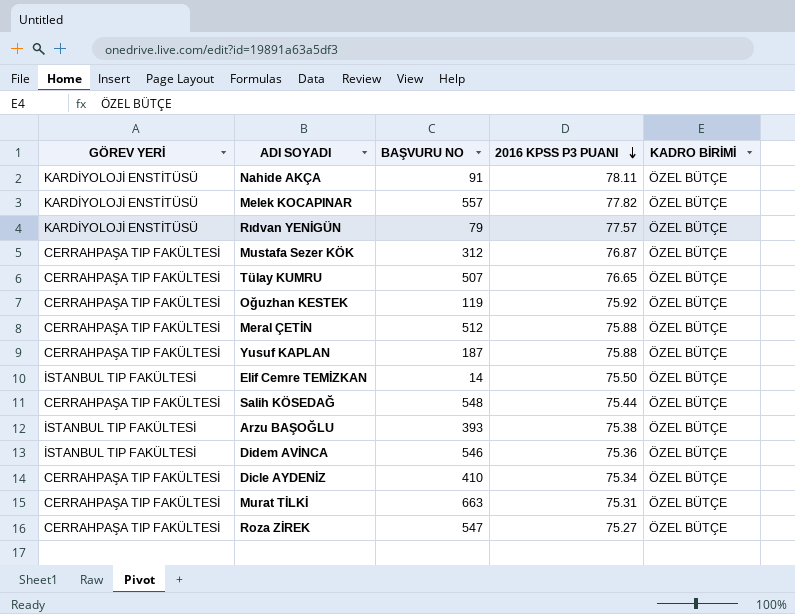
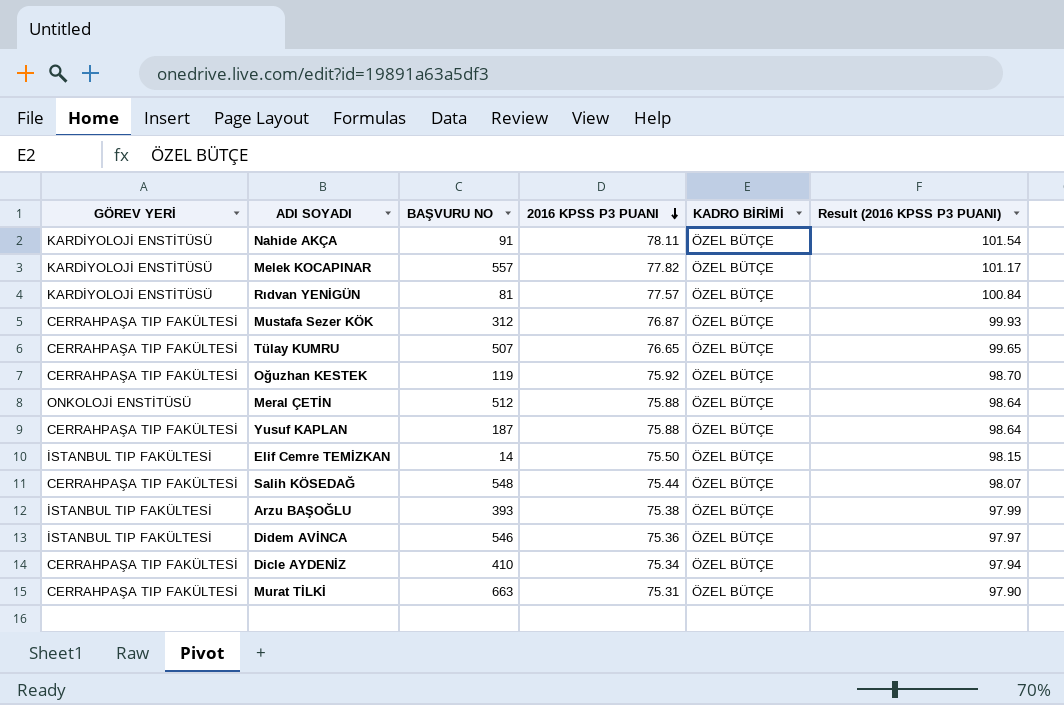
column Result (2016 KPSS P3 PUANI) | formula: none -> [2016 KPSS P3 PUANI] * 1.3
row Roza ZİREK: CERRAHPAŞA TIP FAKÜLTESİ | 547 | 75.27 | ÖZEL BÜTÇE -> none
Rıdvan YENİGÜN | BAŞVURU NO: 79 -> 81
Meral ÇETİN | GÖREV YERİ: CERRAHPAŞA TIP FAKÜLTESİ -> ONKOLOJİ ENSTİTÜSÜ

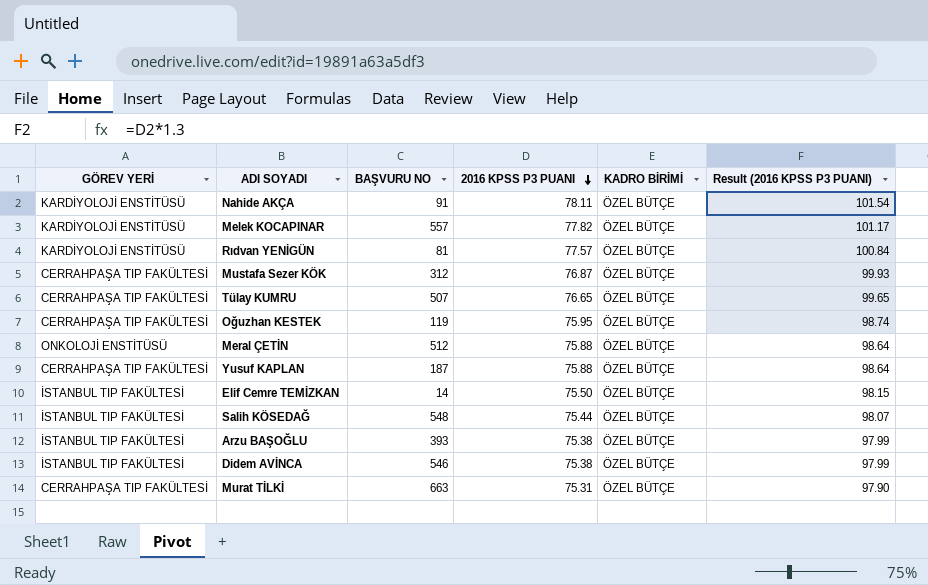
row Dicle AYDENİZ: CERRAHPAŞA TIP FAKÜLTESİ | 410 | 75.34 | ÖZEL BÜTÇE | 97.94 -> none
Oğuzhan KESTEK | 2016 KPSS P3 PUANI: 75.92 -> 75.95
Oğuzhan KESTEK | Result (2016 KPSS P3 PUANI): 98.70 -> 98.74
Salih KÖSEDAĞ | GÖREV YERİ: CERRAHPAŞA TIP FAKÜLTESİ -> İSTANBUL TIP FAKÜLTESİ
Didem AVİNCA | 2016 KPSS P3 PUANI: 75.36 -> 75.38
Didem AVİNCA | Result (2016 KPSS P3 PUANI): 97.97 -> 97.99

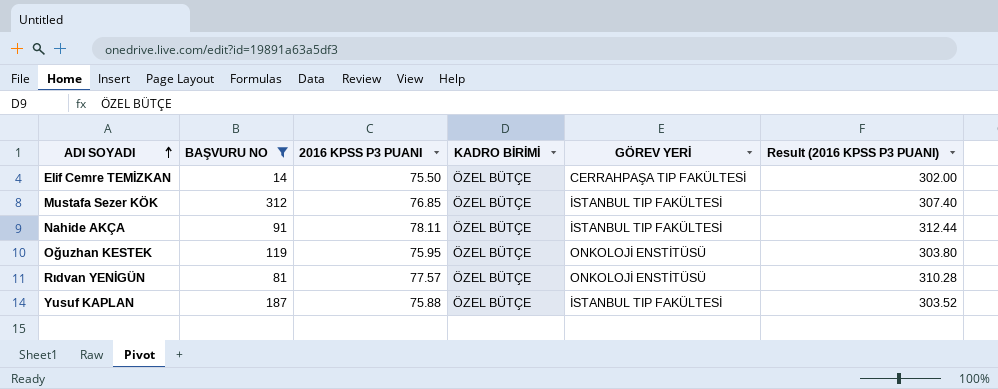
filter: none -> BAŞVURU NO <= 312
row order: 2016 KPSS P3 PUANI descending -> ADI SOYADI ascending
column GÖREV YERİ | position: 1 -> 5
column Result (2016 KPSS P3 PUANI) | formula: [2016 KPSS P3 PUANI] * 1.3 -> [2016 KPSS P3 PUANI] * 4
Elif Cemre TEMİZKAN | GÖREV YERİ: İSTANBUL TIP FAKÜLTESİ -> CERRAHPAŞA TIP FAKÜLTESİ
Mustafa Sezer KÖK | 2016 KPSS P3 PUANI: 76.87 -> 76.85
Mustafa Sezer KÖK | GÖREV YERİ: CERRAHPAŞA TIP FAKÜLTESİ -> İSTANBUL TIP FAKÜLTESİ
Nahide AKÇA | GÖREV YERİ: KARDİYOLOJİ ENSTİTÜSÜ -> İSTANBUL TIP FAKÜLTESİ
Oğuzhan KESTEK | GÖREV YERİ: CERRAHPAŞA TIP FAKÜLTESİ -> ONKOLOJİ ENSTİTÜSÜ
Rıdvan YENİGÜN | GÖREV YERİ: KARDİYOLOJİ ENSTİTÜSÜ -> ONKOLOJİ ENSTİTÜSÜ
Yusuf KAPLAN | GÖREV YERİ: CERRAHPAŞA TIP FAKÜLTESİ -> İSTANBUL TIP FAKÜLTESİ

